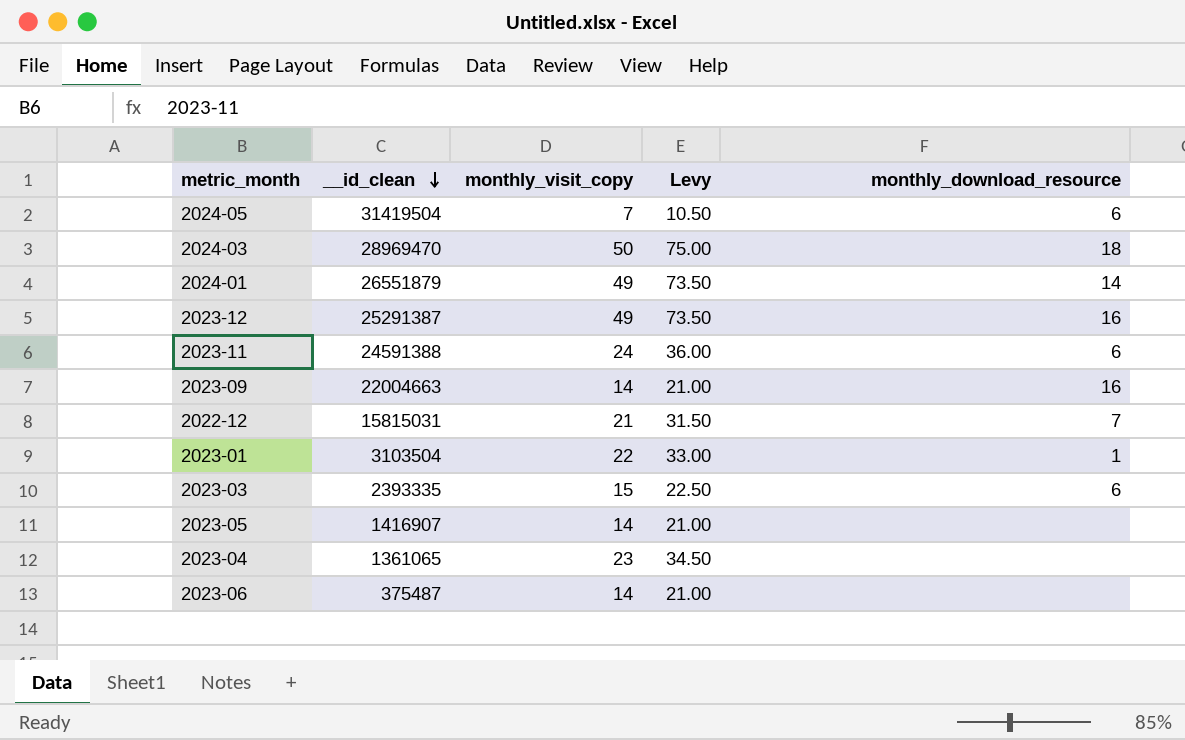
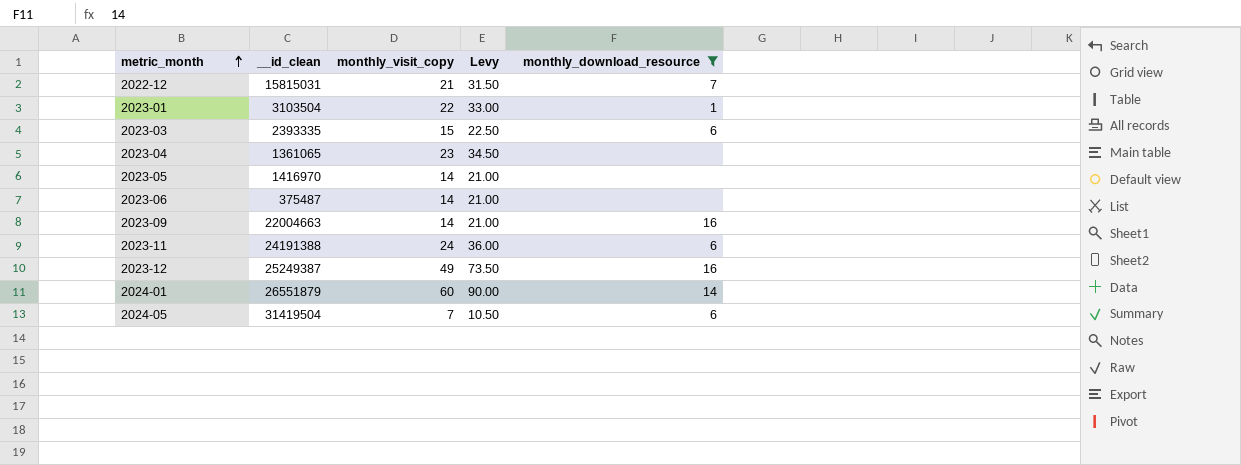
filter: none -> monthly_download_resource != 18
row order: __id_clean descending -> metric_month ascending
2023-05 | __id_clean: 1416907 -> 1416970
2023-11 | __id_clean: 24591388 -> 24191388
2023-12 | __id_clean: 25291387 -> 25249387
2024-01 | monthly_visit_copy: 49 -> 60
2024-01 | Levy: 73.50 -> 90.00

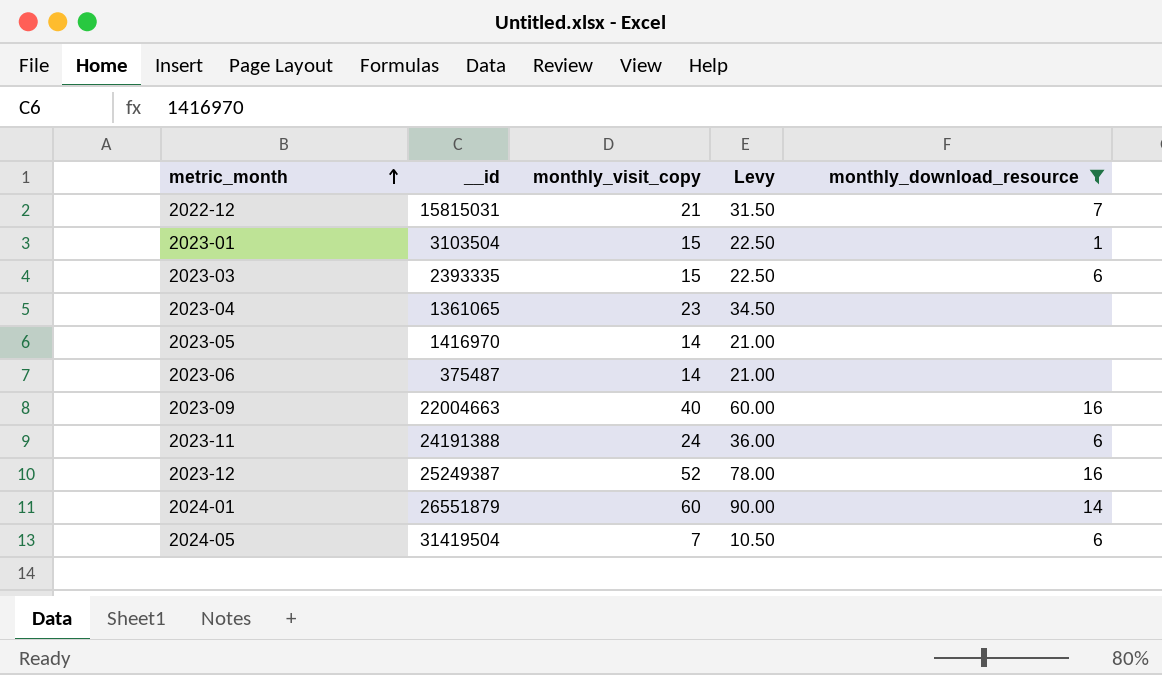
column name: __id_clean -> __id
2023-01 | monthly_visit_copy: 22 -> 15
2023-01 | Levy: 33.00 -> 22.50
2023-09 | monthly_visit_copy: 14 -> 40
2023-09 | Levy: 21.00 -> 60.00
2023-12 | monthly_visit_copy: 49 -> 52
2023-12 | Levy: 73.50 -> 78.00

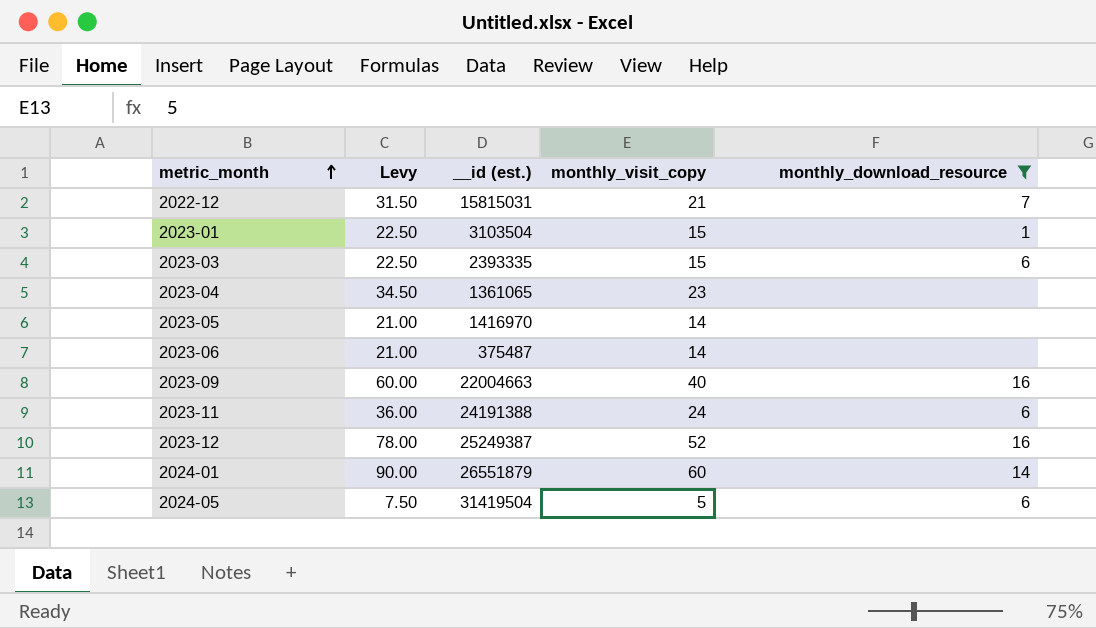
column Levy | position: 4 -> 2
column name: __id -> __id (est.)
2024-05 | Levy: 10.50 -> 7.50
2024-05 | monthly_visit_copy: 7 -> 5

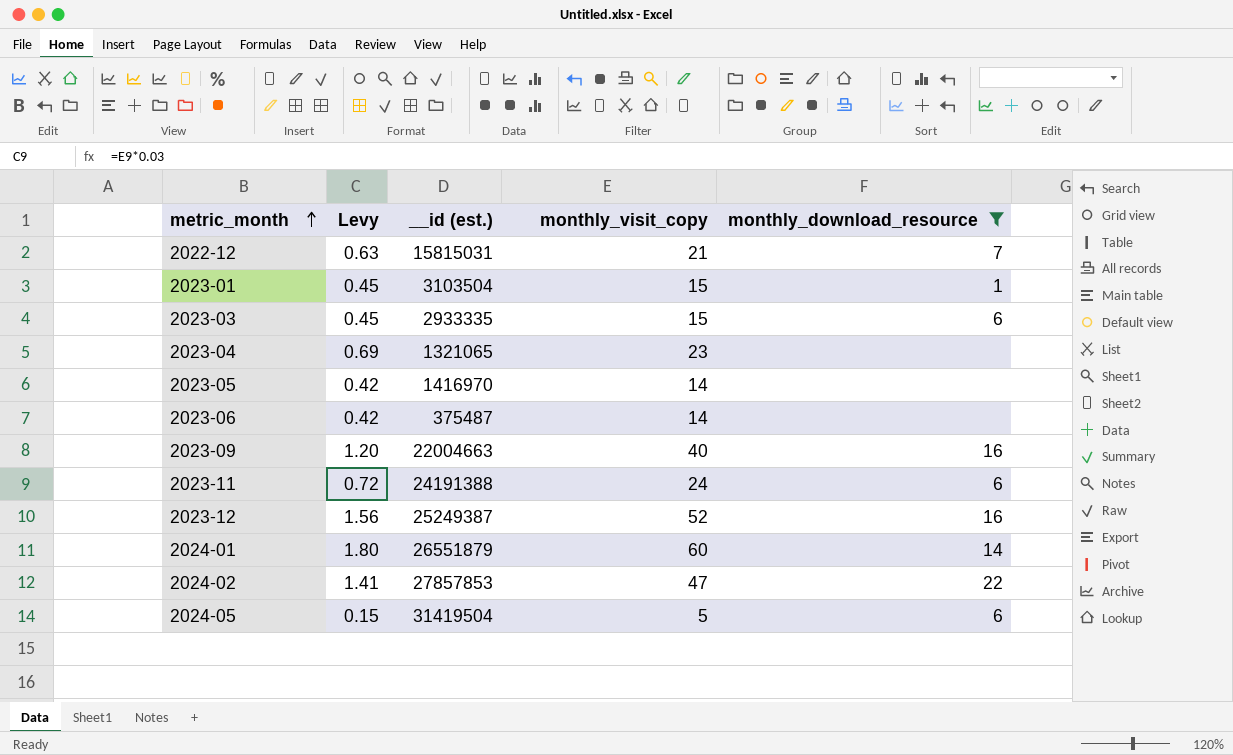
column Levy | formula: [monthly_visit_copy] * 1.5 -> [monthly_visit_copy] * 0.03
2023-03 | __id (est.): 2393335 -> 2933335
2023-04 | __id (est.): 1361065 -> 1321065
row 2024-02: none -> 1.41 | 27857853 | 47 | 22

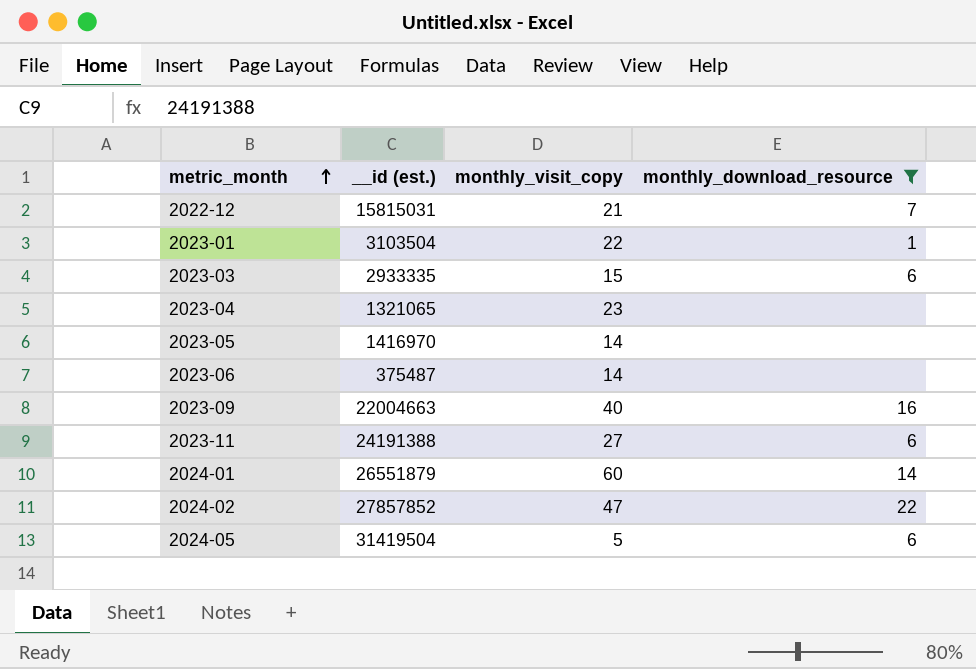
column Levy | formula: [monthly_visit_copy] * 0.03 -> none
row 2023-12: 1.56 | 25249387 | 52 | 16 -> none
2023-01 | monthly_visit_copy: 15 -> 22
2023-11 | monthly_visit_copy: 24 -> 27
2024-02 | __id (est.): 27857853 -> 27857852

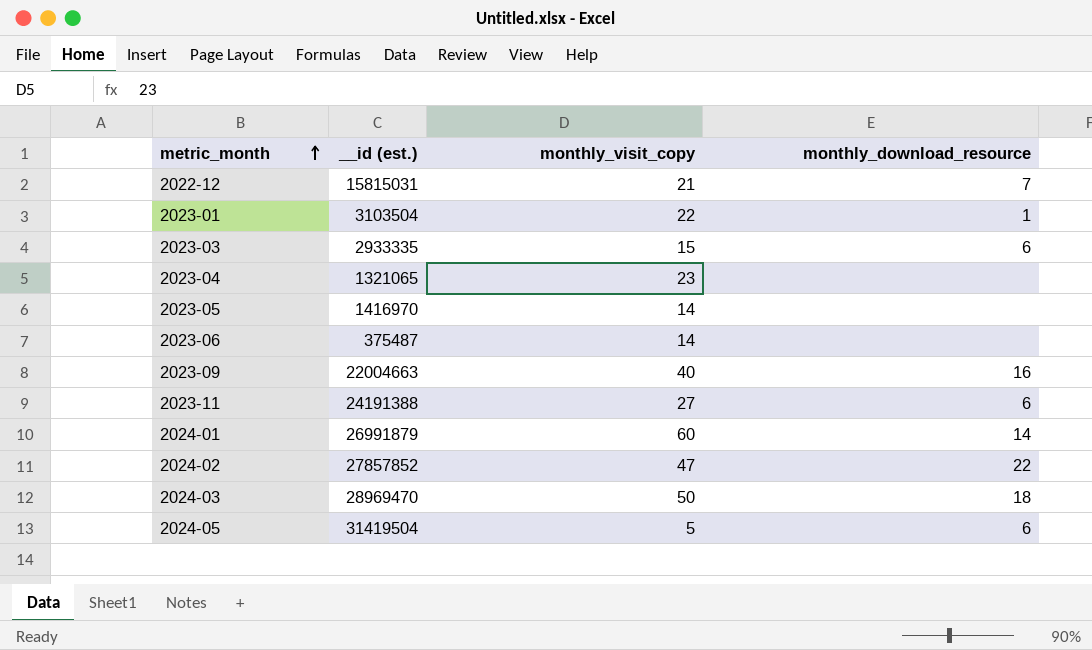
filter: monthly_download_resource != 18 -> none
2024-01 | __id (est.): 26551879 -> 26991879

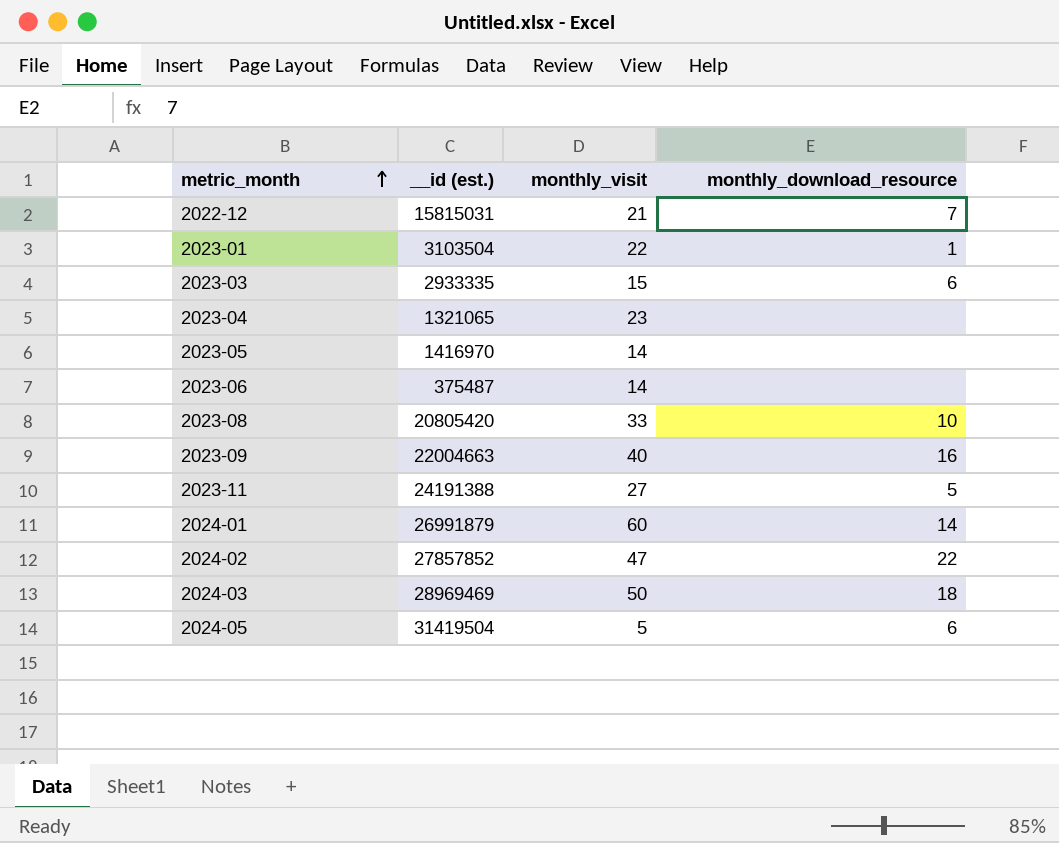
column name: monthly_visit_copy -> monthly_visit
row 2023-08: none -> 20805420 | 33 | 10
2023-11 | monthly_download_resource: 6 -> 5
2024-03 | __id (est.): 28969470 -> 28969469

